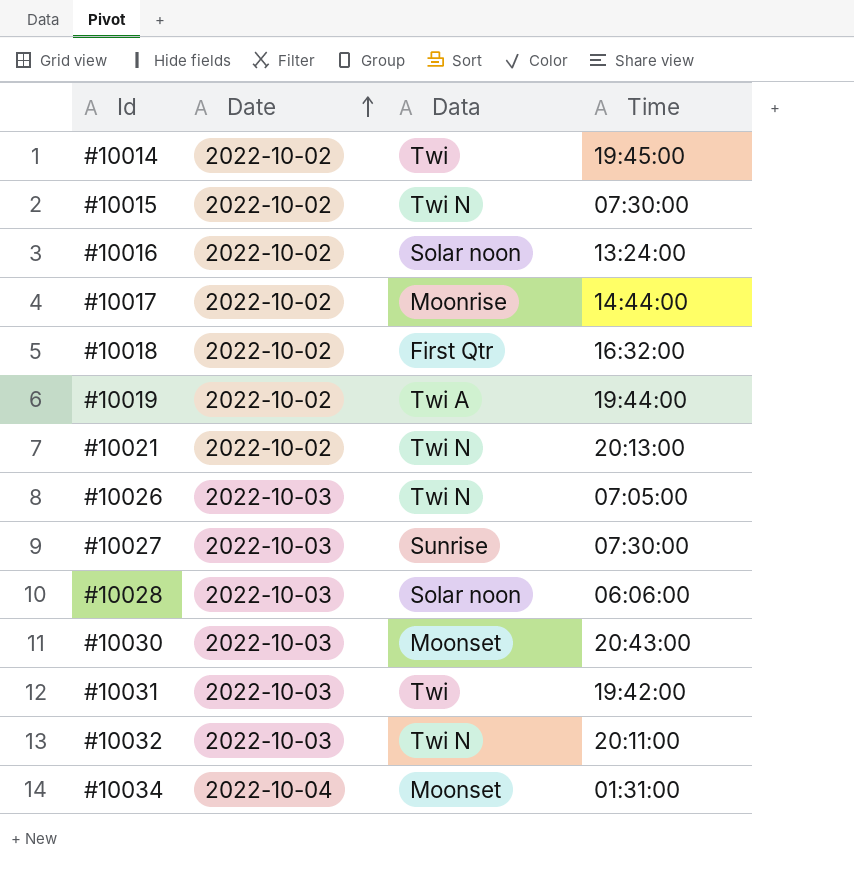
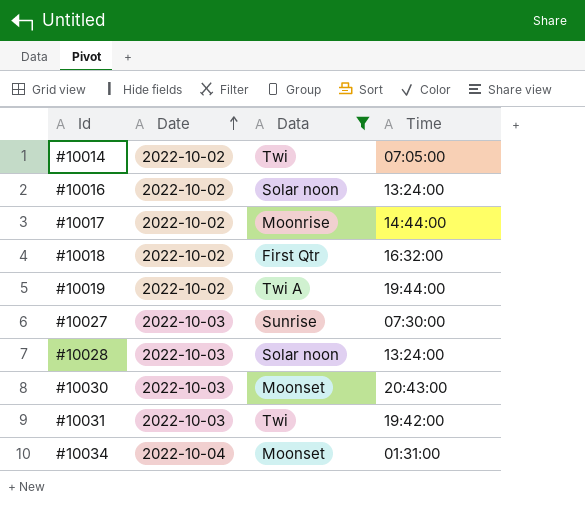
filter: none -> Data != Twi N
#10014 | Time: 19:45:00 -> 07:05:00
#10028 | Time: 06:06:00 -> 13:24:00

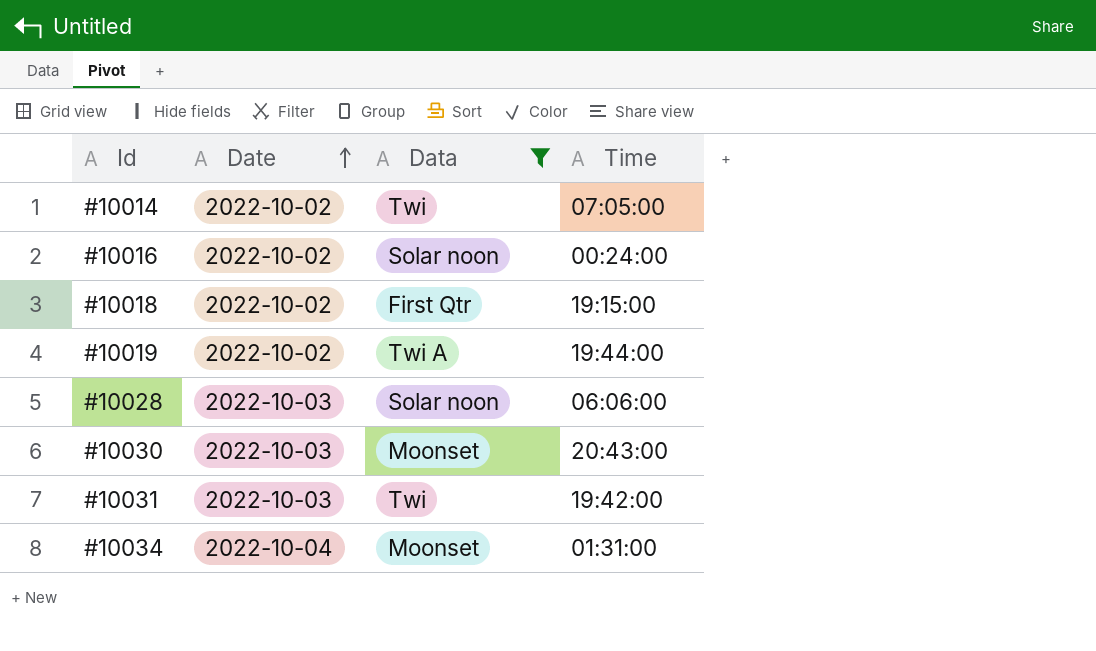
row #10017: 2022-10-02 | Moonrise | 14:44:00 -> none
row #10027: 2022-10-03 | Sunrise | 07:30:00 -> none
#10016 | Time: 13:24:00 -> 00:24:00
#10018 | Time: 16:32:00 -> 19:15:00
#10028 | Time: 13:24:00 -> 06:06:00

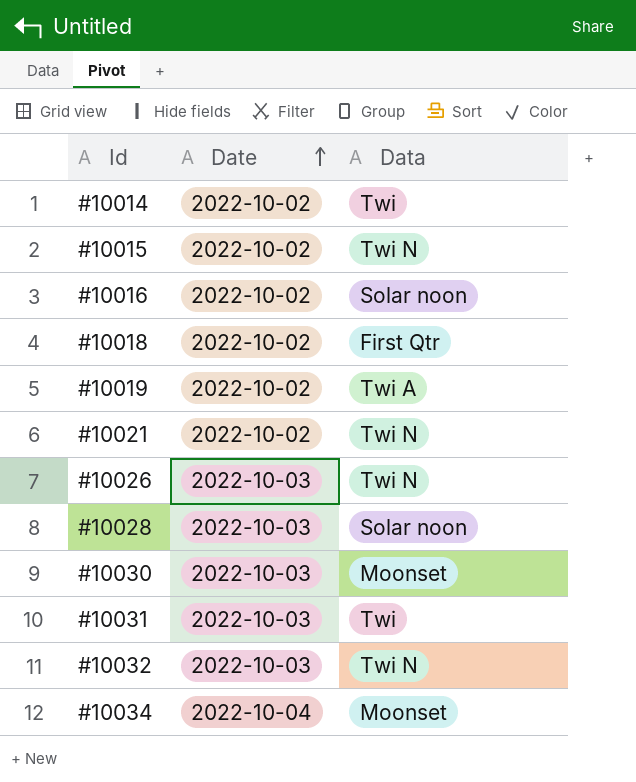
filter: Data != Twi N -> none
column Time | position: 4 -> none

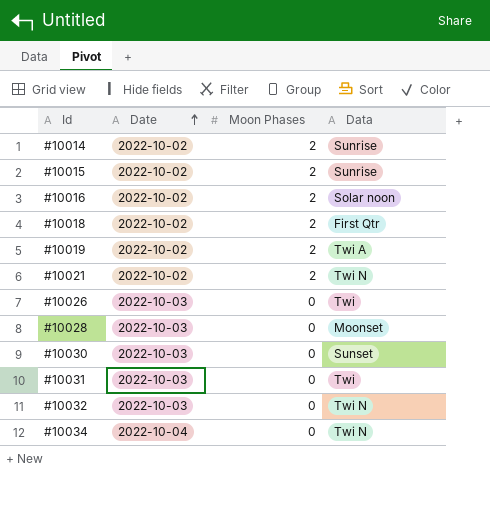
column Moon Phases | position: none -> 3
#10014 | Data: Twi -> Sunrise
#10015 | Data: Twi N -> Sunrise
#10026 | Data: Twi N -> Twi
#10028 | Data: Solar noon -> Moonset
#10030 | Data: Moonset -> Sunset
#10034 | Data: Moonset -> Twi N

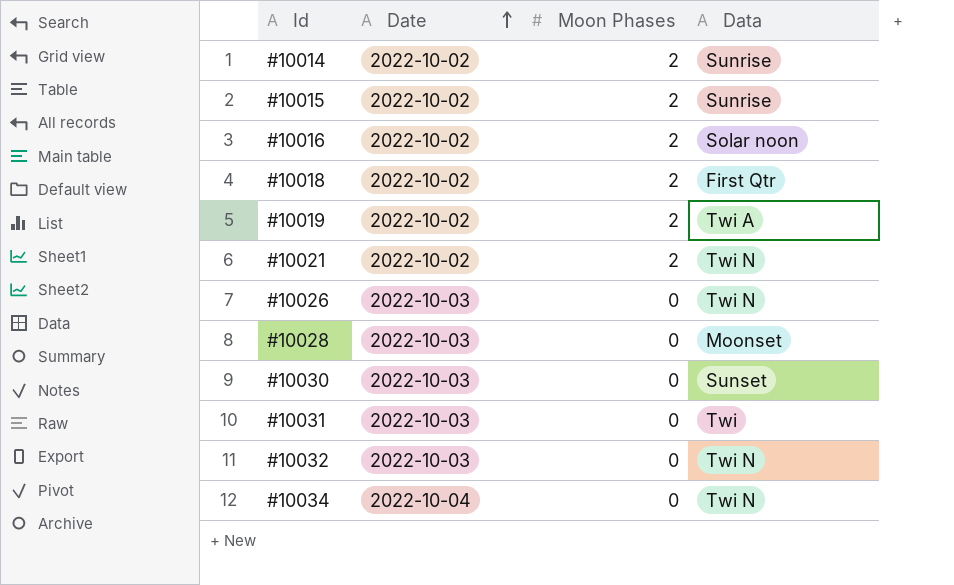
#10026 | Data: Twi -> Twi N

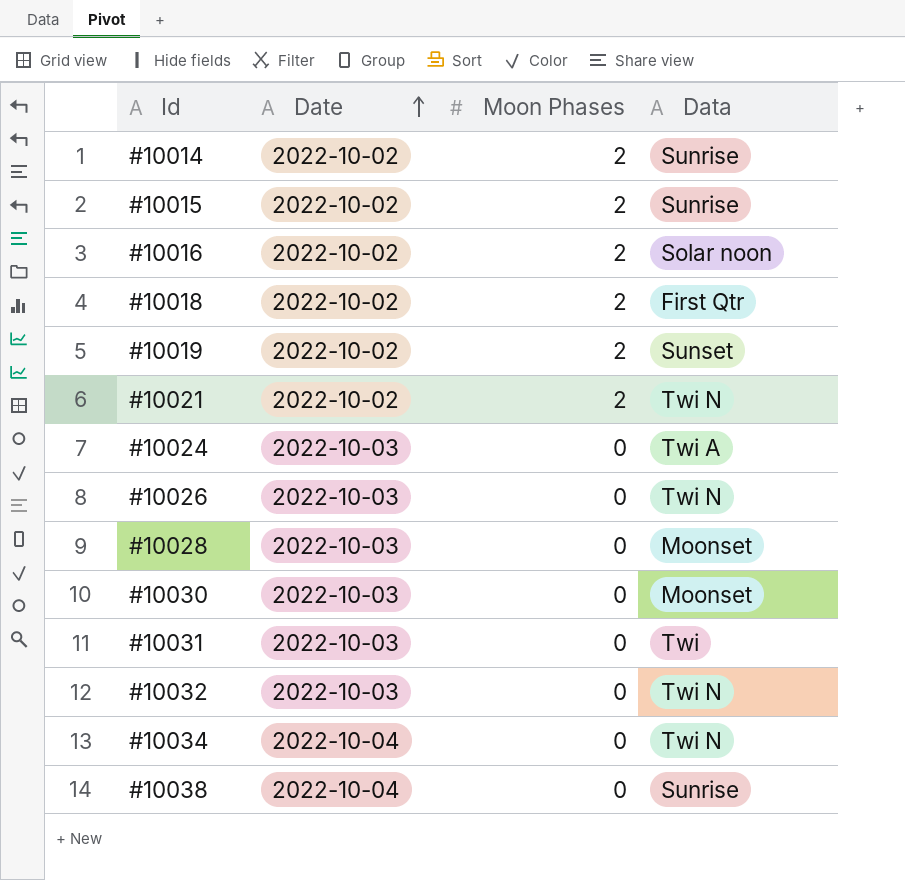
#10019 | Data: Twi A -> Sunset
row #10024: none -> 2022-10-03 | 0 | Twi A
#10030 | Data: Sunset -> Moonset
row #10038: none -> 2022-10-04 | 0 | Sunrise

